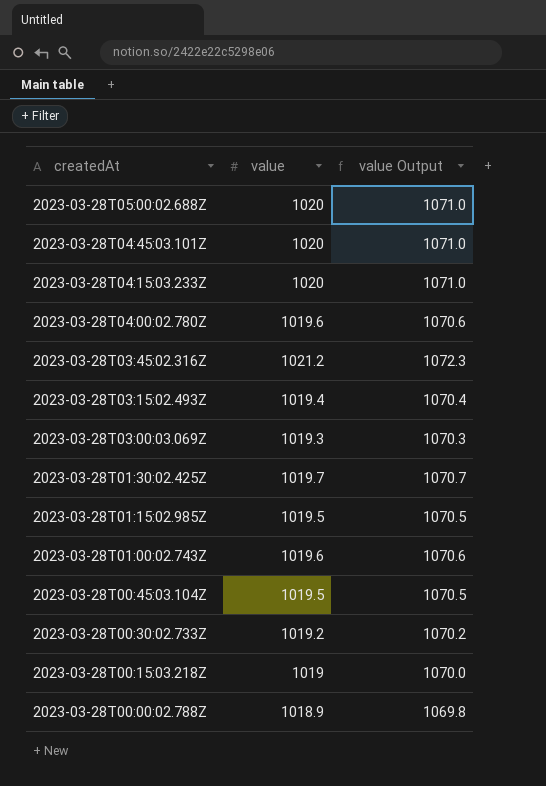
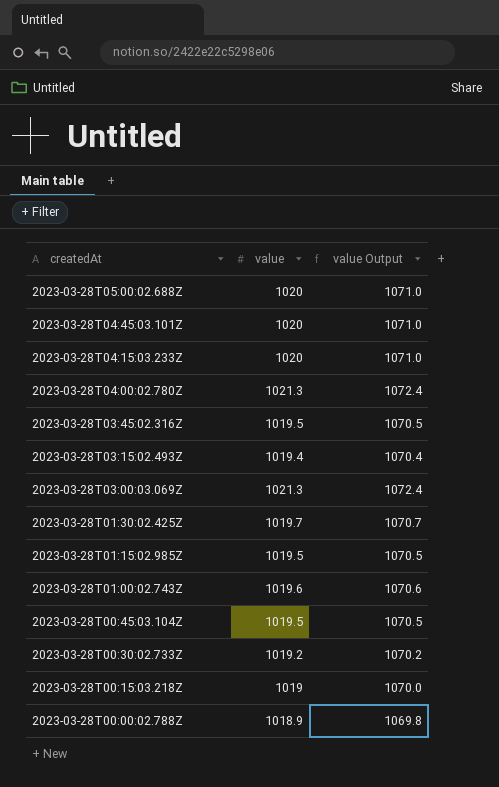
2023-03-28T04:00:02.780Z | value: 1019.6 -> 1021.3
2023-03-28T04:00:02.780Z | value Output: 1070.6 -> 1072.4
2023-03-28T03:45:02.316Z | value: 1021.2 -> 1019.5
2023-03-28T03:45:02.316Z | value Output: 1072.3 -> 1070.5
2023-03-28T03:00:03.069Z | value: 1019.3 -> 1021.3
2023-03-28T03:00:03.069Z | value Output: 1070.3 -> 1072.4

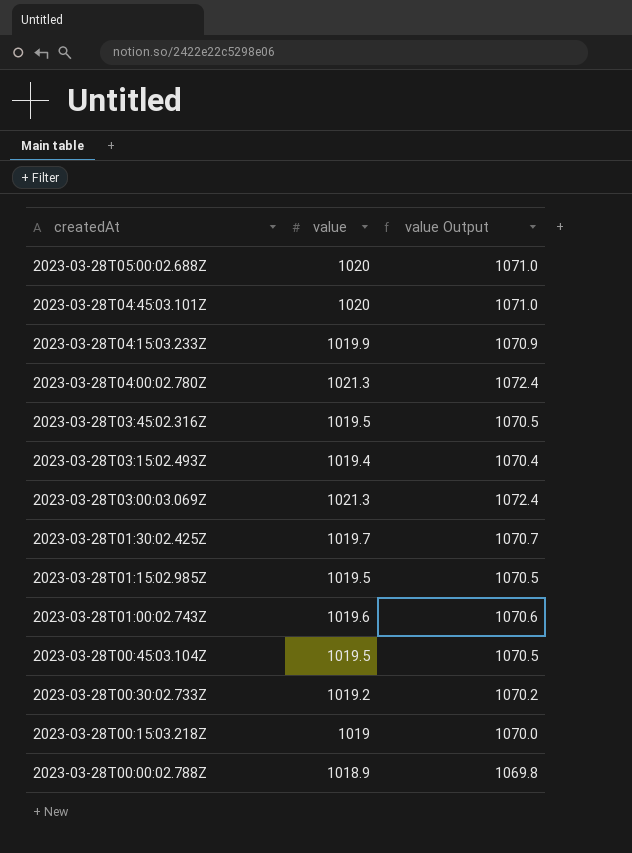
2023-03-28T04:15:03.233Z | value: 1020 -> 1019.9
2023-03-28T04:15:03.233Z | value Output: 1071.0 -> 1070.9

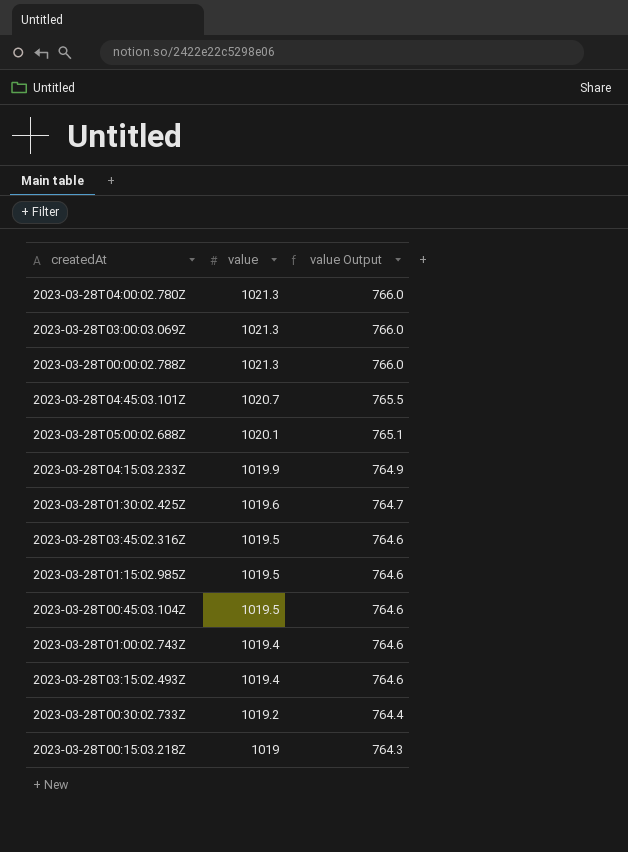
row order: createdAt descending -> value descending
column value Output | formula: [value] * 1.05 -> [value] * 0.75
2023-03-28T00:00:02.788Z | value: 1018.9 -> 1021.3
2023-03-28T04:45:03.101Z | value: 1020 -> 1020.7
2023-03-28T05:00:02.688Z | value: 1020 -> 1020.1
2023-03-28T01:30:02.425Z | value: 1019.7 -> 1019.6
2023-03-28T01:00:02.743Z | value: 1019.6 -> 1019.4

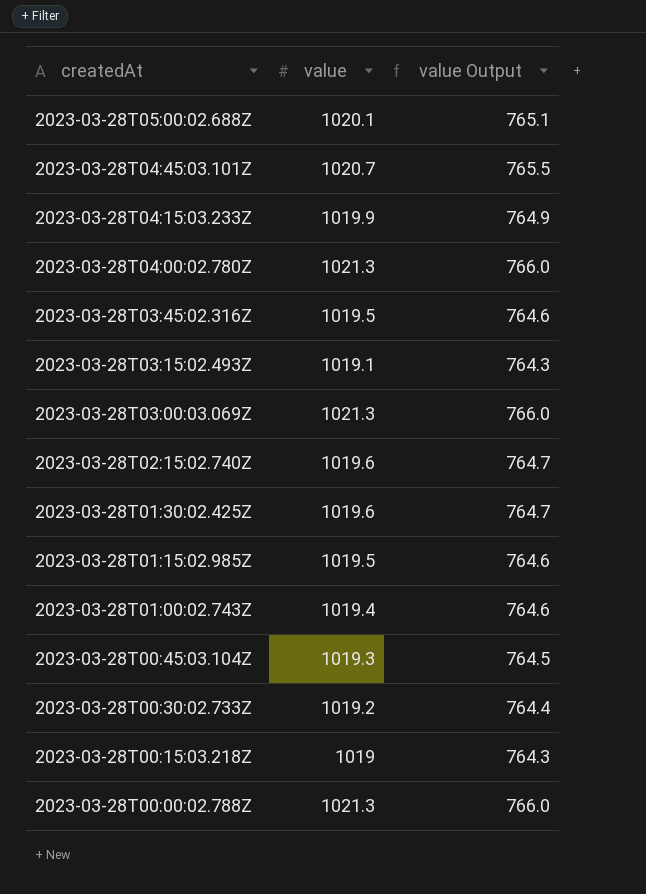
row order: value descending -> createdAt descending
2023-03-28T03:15:02.493Z | value: 1019.4 -> 1019.1
2023-03-28T03:15:02.493Z | value Output: 764.6 -> 764.3
row 2023-03-28T02:15:02.740Z: none -> 1019.6 | 764.7
2023-03-28T00:45:03.104Z | value: 1019.5 -> 1019.3
2023-03-28T00:45:03.104Z | value Output: 764.6 -> 764.5

